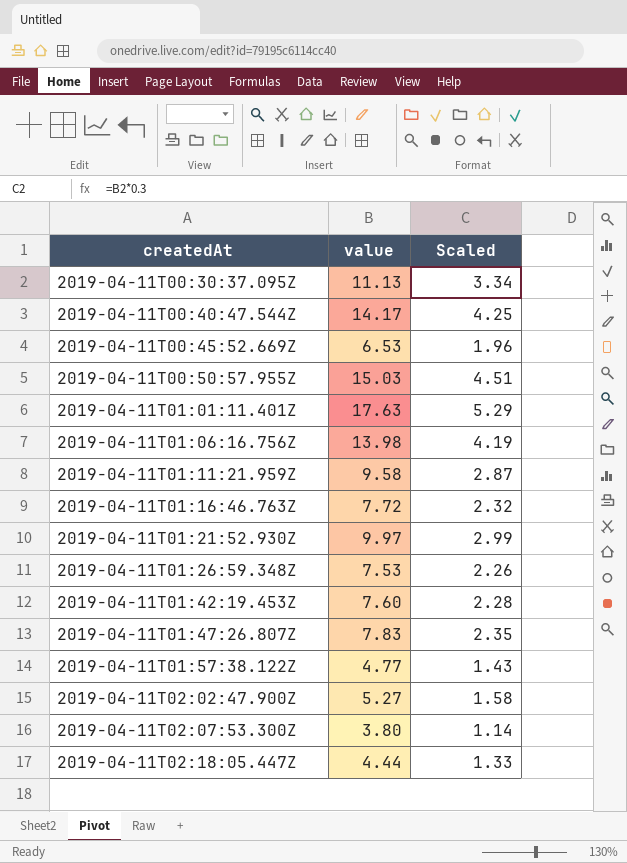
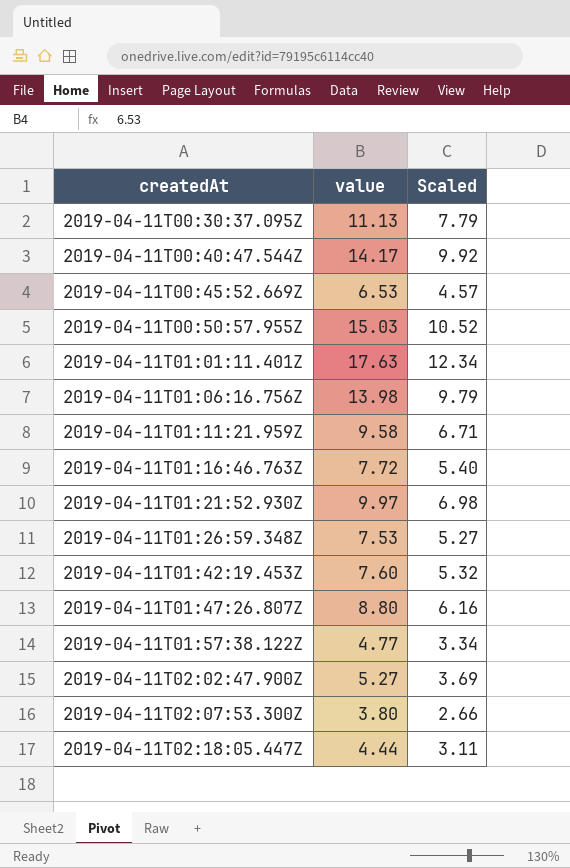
column Scaled | formula: [value] * 0.3 -> [value] * 0.7
2019-04-11T01:47:26.807Z | value: 7.83 -> 8.80

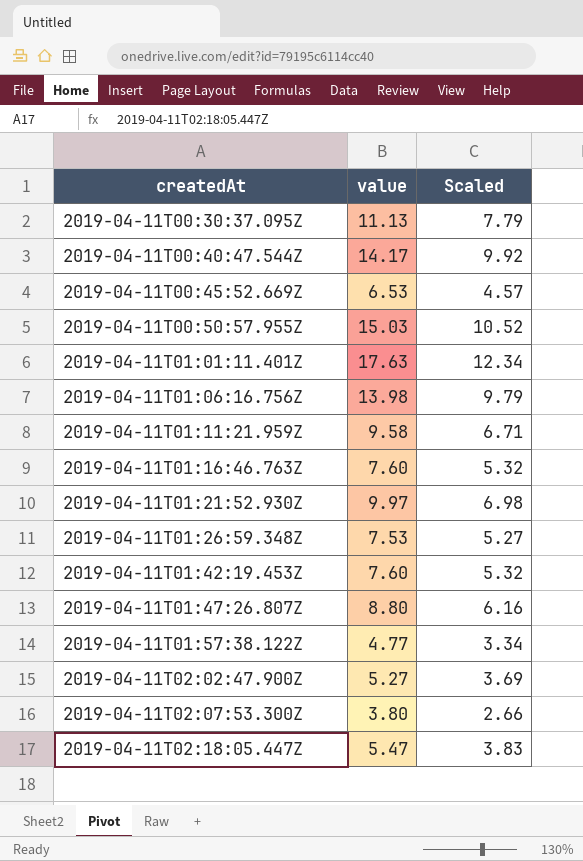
2019-04-11T01:16:46.763Z | value: 7.72 -> 7.60
2019-04-11T01:16:46.763Z | Scaled: 5.40 -> 5.32
2019-04-11T02:18:05.447Z | value: 4.44 -> 5.47
2019-04-11T02:18:05.447Z | Scaled: 3.11 -> 3.83

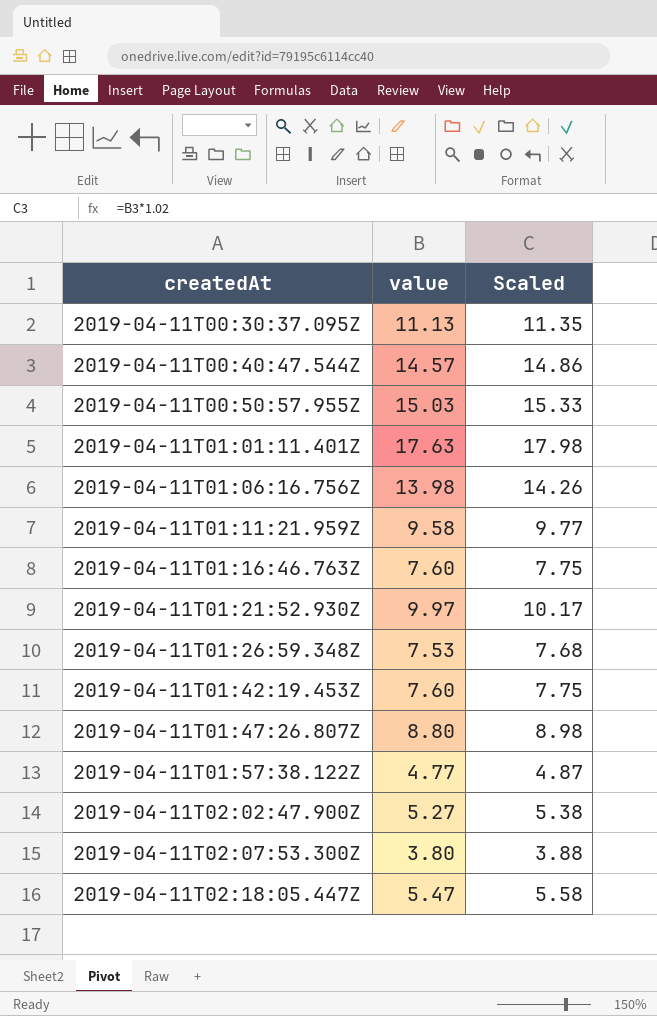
column Scaled | formula: [value] * 0.7 -> [value] * 1.02
row 2019-04-11T00:45:52.669Z: 6.53 | 4.57 -> none
2019-04-11T00:40:47.544Z | value: 14.17 -> 14.57

